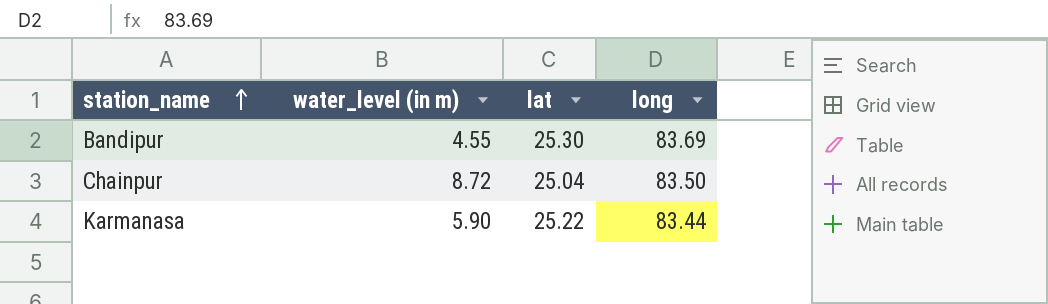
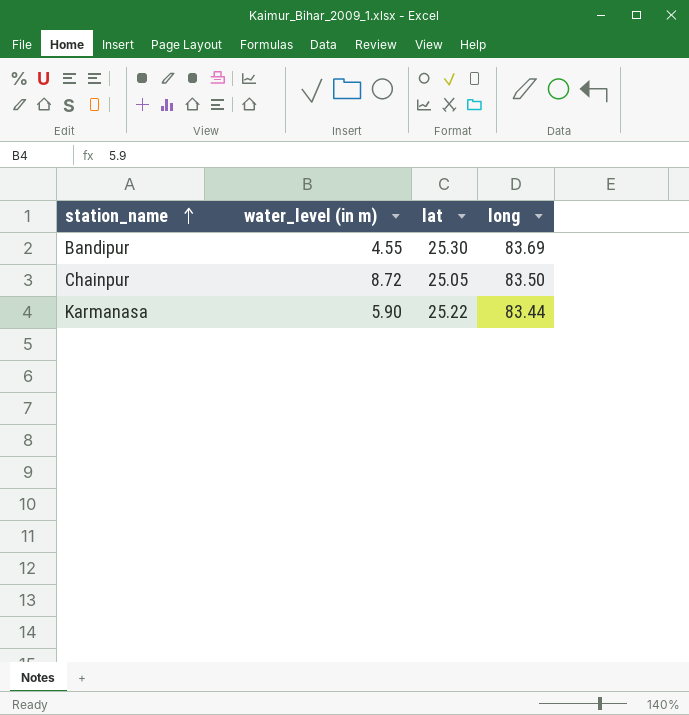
Chainpur | lat: 25.04 -> 25.05

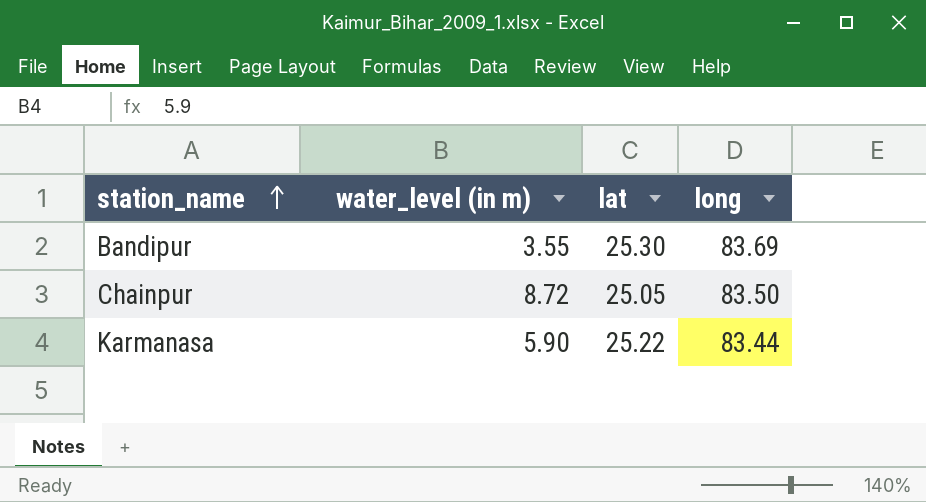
Bandipur | water_level (in m): 4.55 -> 3.55

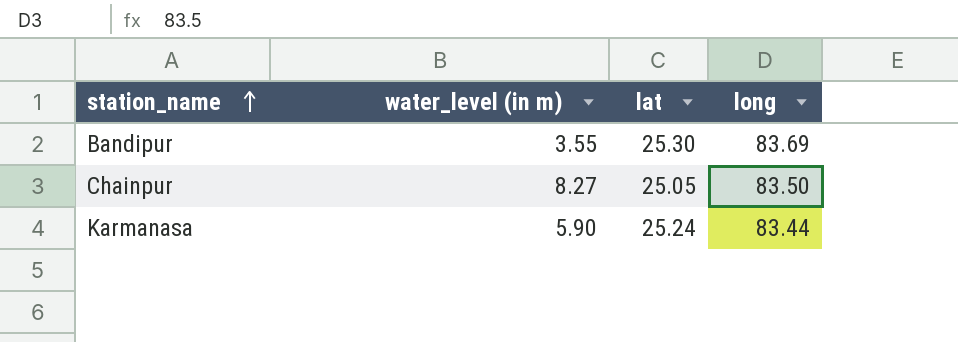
Chainpur | water_level (in m): 8.72 -> 8.27
Karmanasa | lat: 25.22 -> 25.24

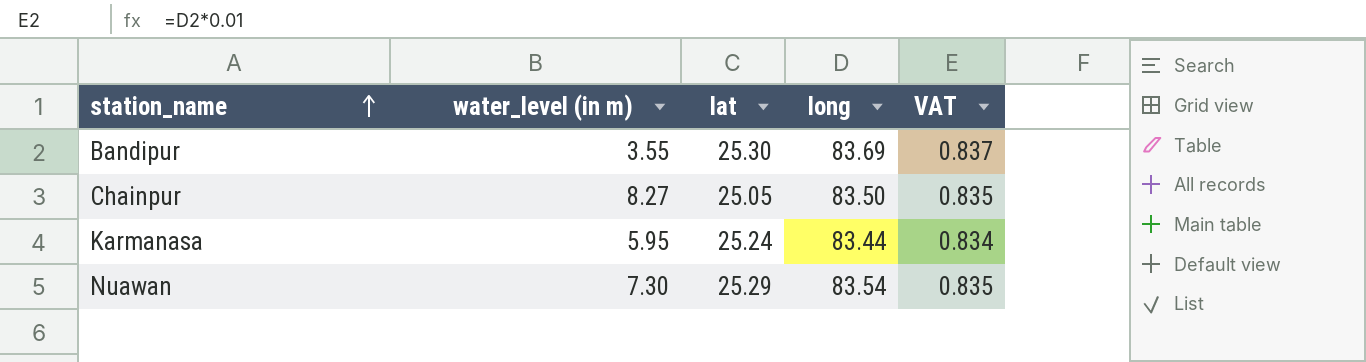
column VAT | formula: none -> [long] * 0.01
Karmanasa | water_level (in m): 5.90 -> 5.95
row Nuawan: none -> 7.30 | 25.29 | 83.54 | 0.835

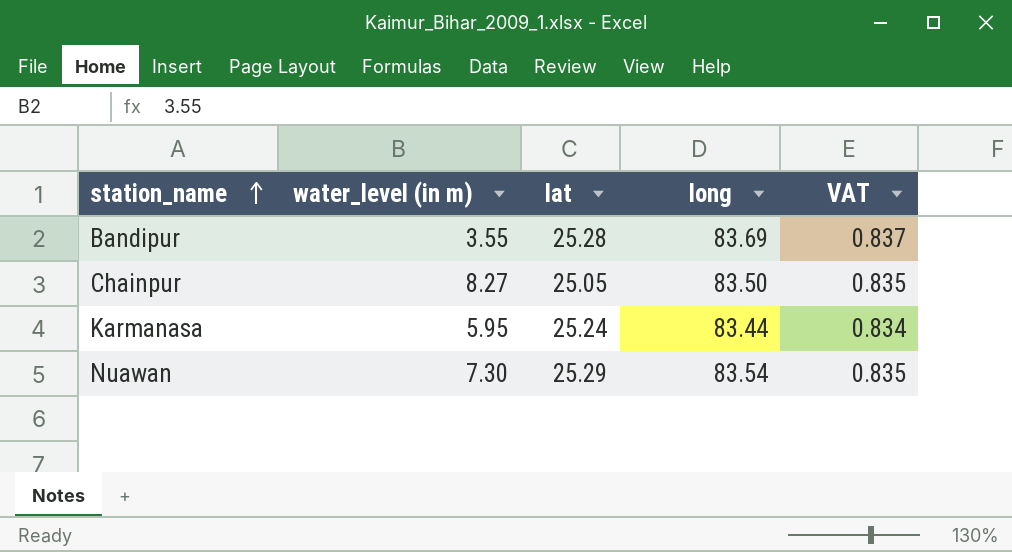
Bandipur | lat: 25.30 -> 25.28

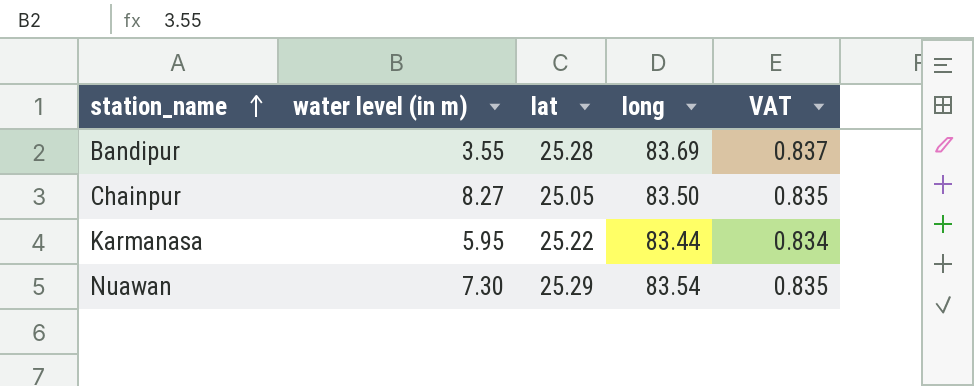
column name: water_level (in m) -> water level (in m)
Karmanasa | lat: 25.24 -> 25.22

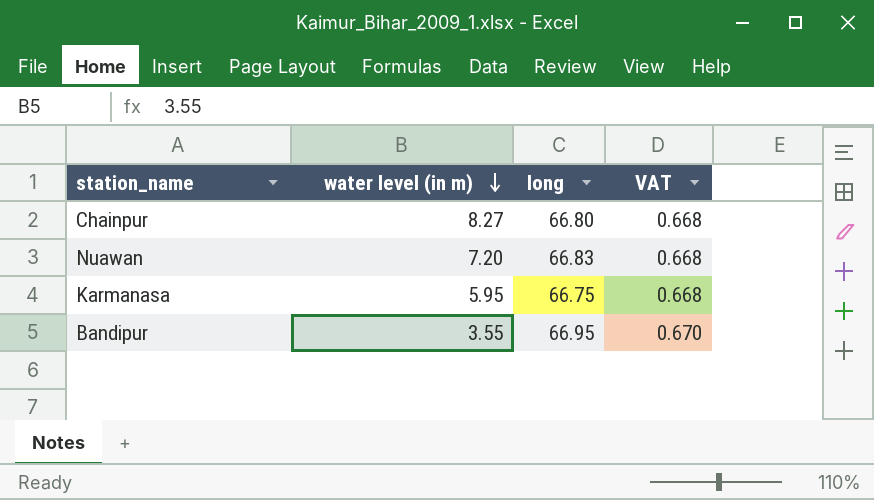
row order: station_name ascending -> water level (in m) descending
column lat | position: 3 -> none
Chainpur | long: 83.50 -> 66.80
Chainpur | VAT: 0.835 -> 0.668
Nuawan | water level (in m): 7.30 -> 7.20
Nuawan | long: 83.54 -> 66.83
Nuawan | VAT: 0.835 -> 0.668
Karmanasa | long: 83.44 -> 66.75
Karmanasa | VAT: 0.834 -> 0.668
Bandipur | long: 83.69 -> 66.95
Bandipur | VAT: 0.837 -> 0.670

